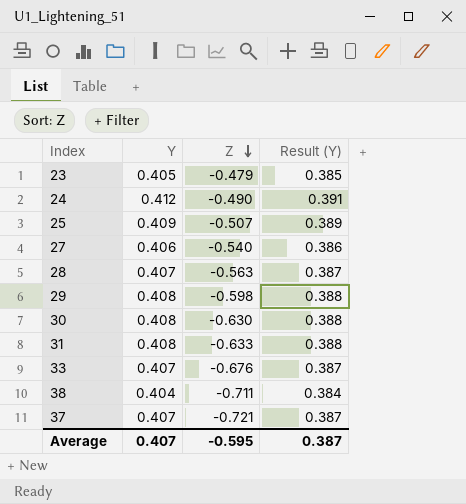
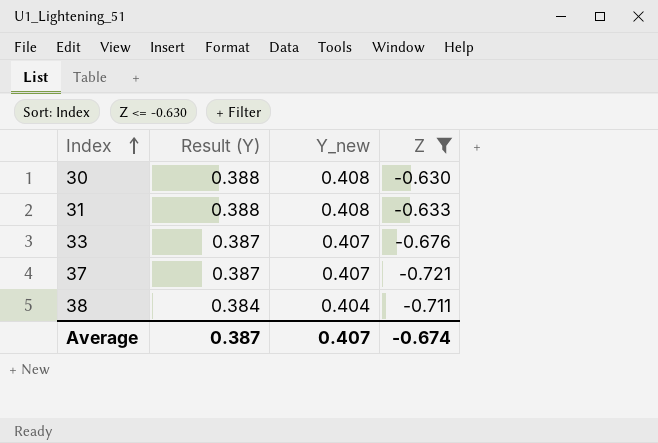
filter: none -> Z <= -0.630
row order: Z descending -> Index ascending
column Result (Y) | position: 4 -> 2
column name: Y -> Y_new
Average | Z: -0.595 -> -0.674

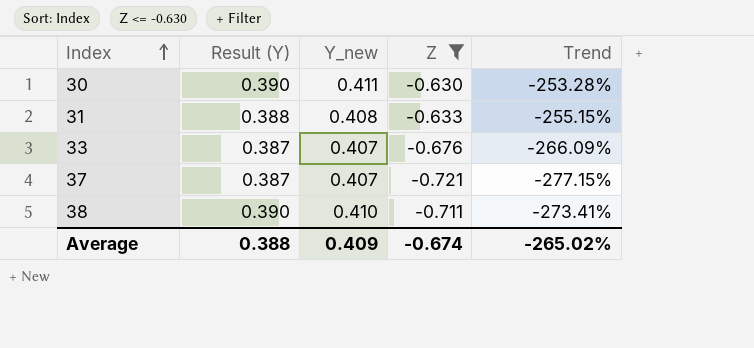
column Trend | formula: none -> ([Z] - [Y_new]) / [Y_new]
30 | Result (Y): 0.388 -> 0.390
30 | Y_new: 0.408 -> 0.411
38 | Result (Y): 0.384 -> 0.390
38 | Y_new: 0.404 -> 0.410
Average | Result (Y): 0.387 -> 0.388
Average | Y_new: 0.407 -> 0.409

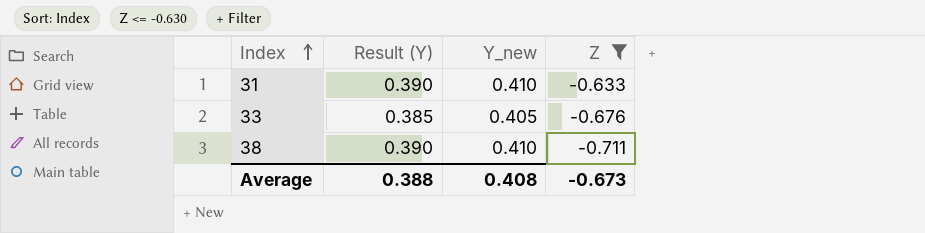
column Trend | formula: ([Z] - [Y_new]) / [Y_new] -> none
row 30: 0.390 | 0.411 | -0.630 | -253.28% -> none
row 37: 0.387 | 0.407 | -0.721 | -277.15% -> none
31 | Result (Y): 0.388 -> 0.390
31 | Y_new: 0.408 -> 0.410
33 | Result (Y): 0.387 -> 0.385
33 | Y_new: 0.407 -> 0.405
Average | Y_new: 0.409 -> 0.408
Average | Z: -0.674 -> -0.673

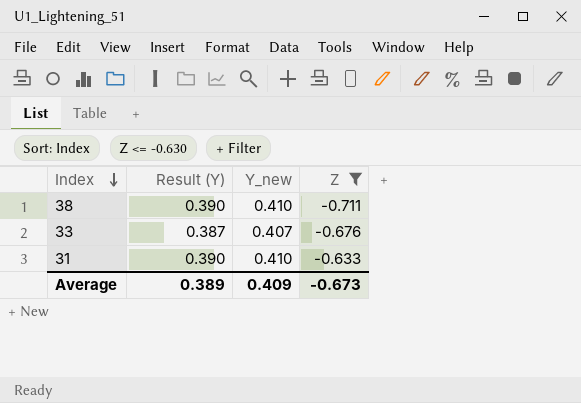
row order: Index ascending -> Index descending
33 | Result (Y): 0.385 -> 0.387
33 | Y_new: 0.405 -> 0.407
Average | Result (Y): 0.388 -> 0.389
Average | Y_new: 0.408 -> 0.409

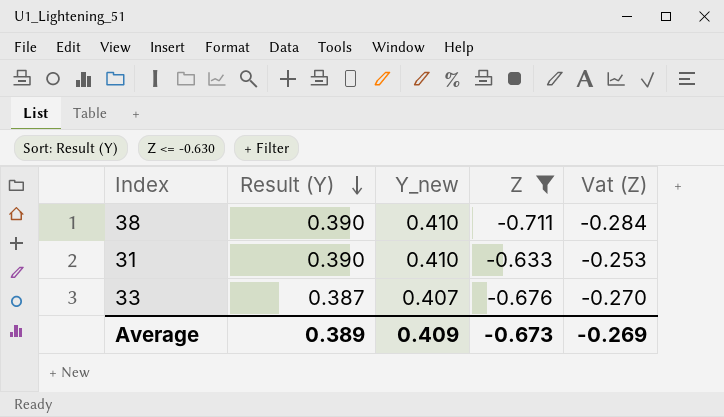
row order: Index descending -> Result (Y) descending
column Vat (Z) | formula: none -> [Z] * 0.4

